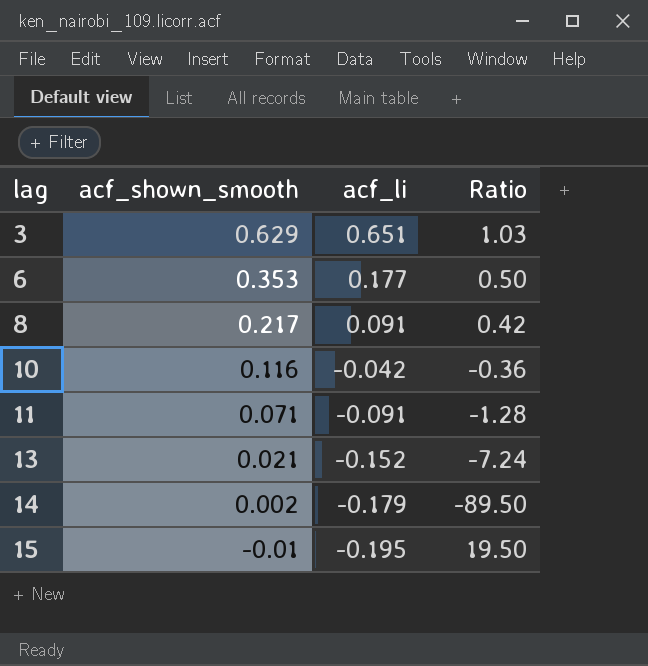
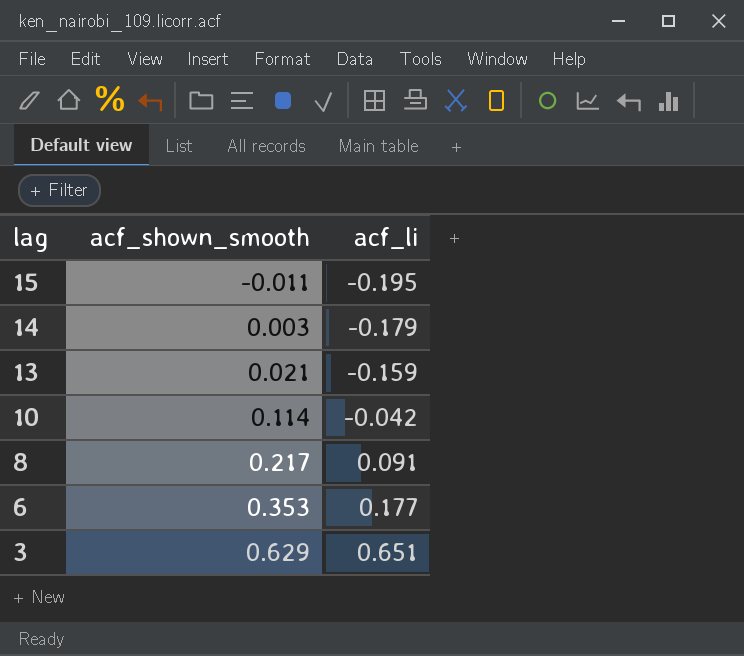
row order: lag ascending -> lag descending
column Ratio | formula: [acf_li] / [acf_shown_smooth] -> none
row 11: 0.071 | -0.091 | -1.28 -> none
15 | acf_shown_smooth: -0.01 -> -0.011
14 | acf_shown_smooth: 0.002 -> 0.003
13 | acf_li: -0.152 -> -0.159
10 | acf_shown_smooth: 0.116 -> 0.114

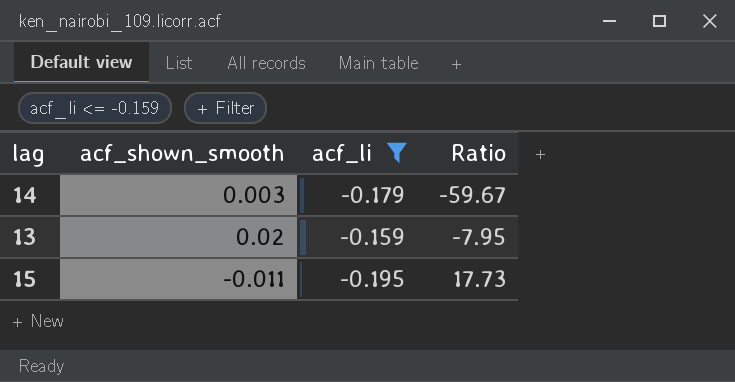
filter: none -> acf_li <= -0.159
row order: lag descending -> Ratio ascending
column Ratio | formula: none -> [acf_li] / [acf_shown_smooth]
13 | acf_shown_smooth: 0.021 -> 0.02

